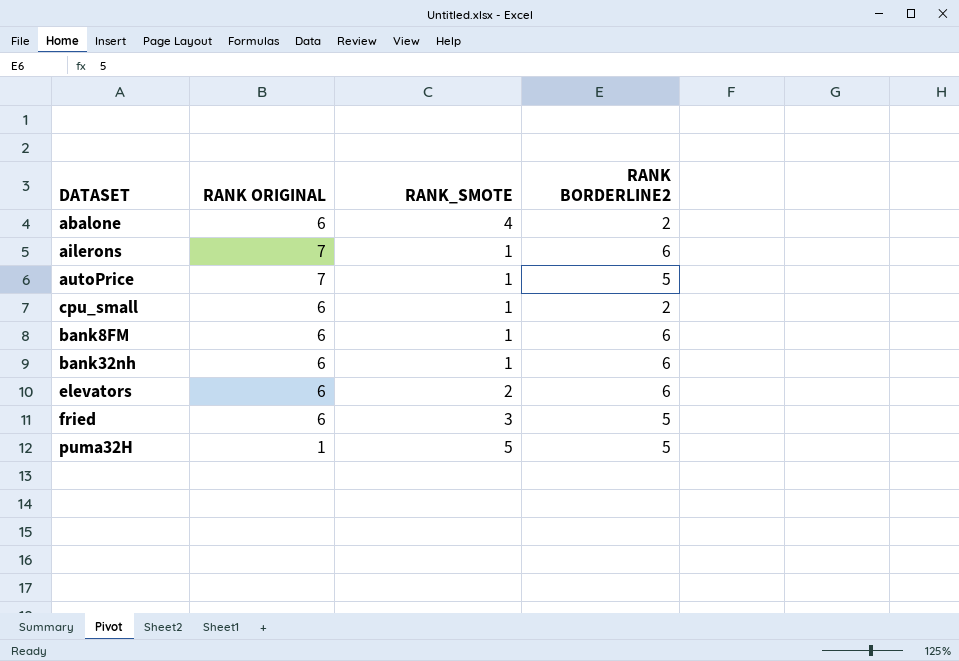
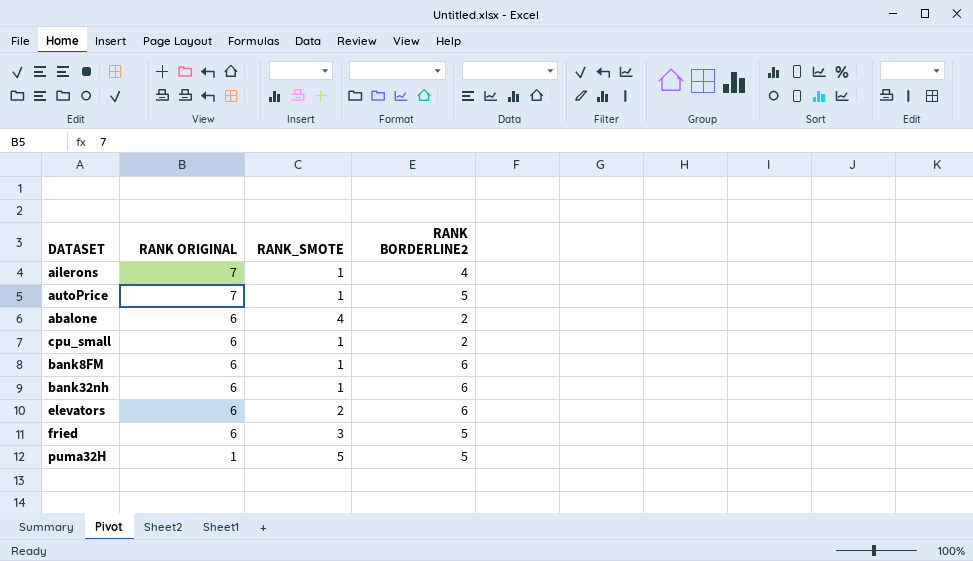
row order: none -> RANK ORIGINAL descending
ailerons | RANK BORDERLINE2: 6 -> 4

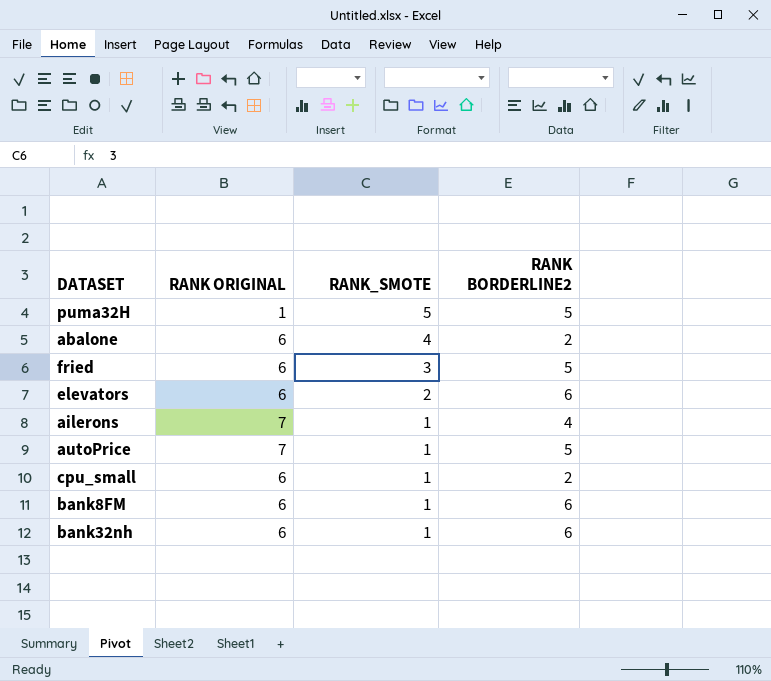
row order: RANK ORIGINAL descending -> RANK_SMOTE descending

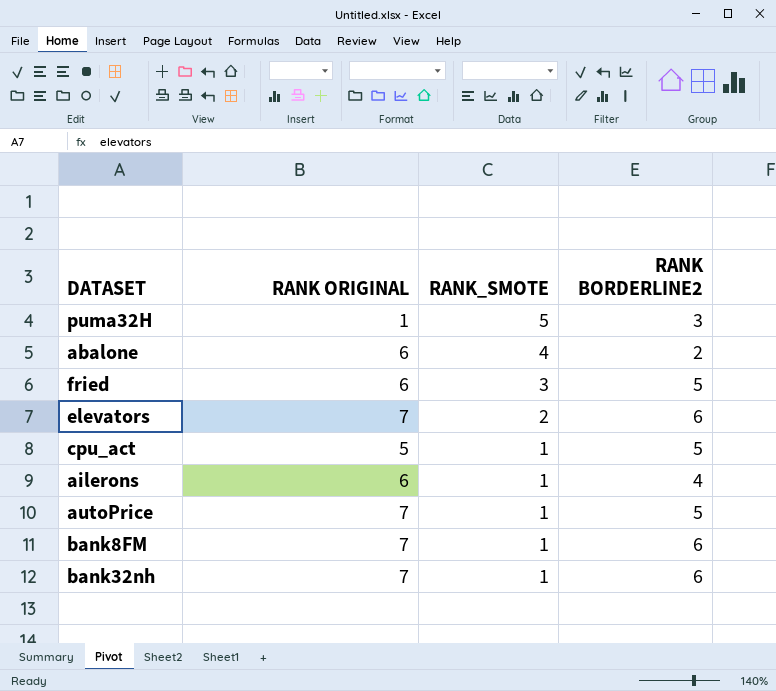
row cpu_small: 6 | 1 | 2 -> none
puma32H | RANK BORDERLINE2: 5 -> 3
elevators | RANK ORIGINAL: 6 -> 7
row cpu_act: none -> 5 | 1 | 5
ailerons | RANK ORIGINAL: 7 -> 6
bank8FM | RANK ORIGINAL: 6 -> 7
bank32nh | RANK ORIGINAL: 6 -> 7

